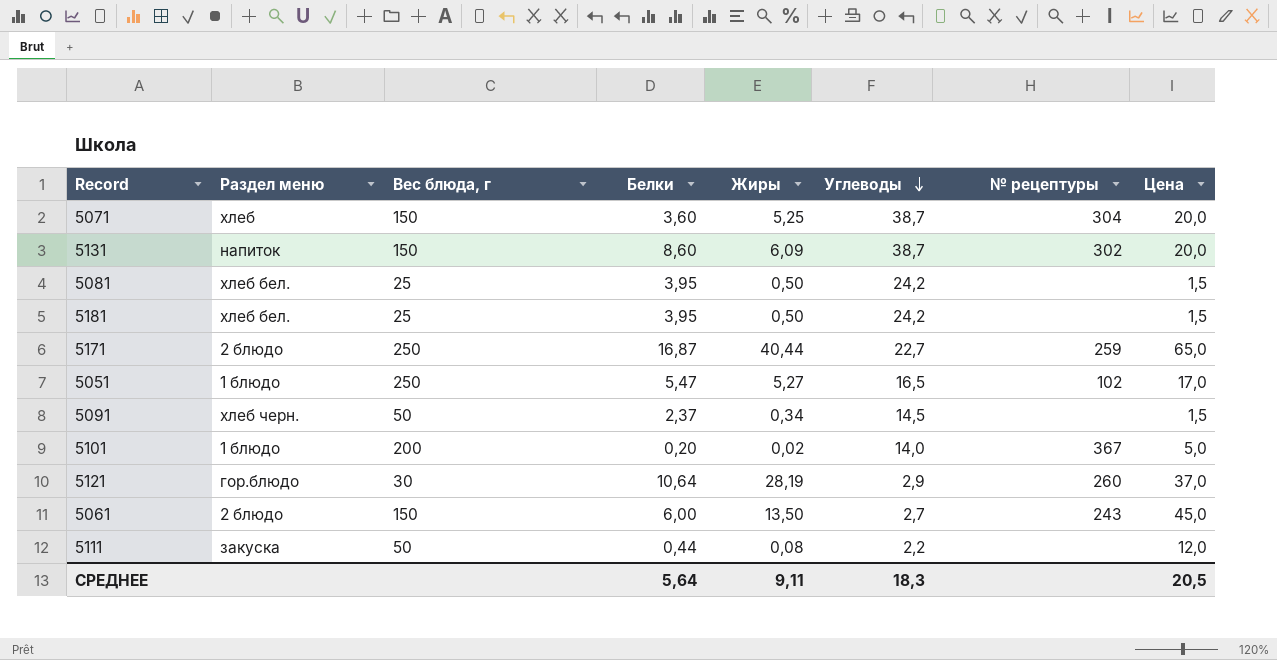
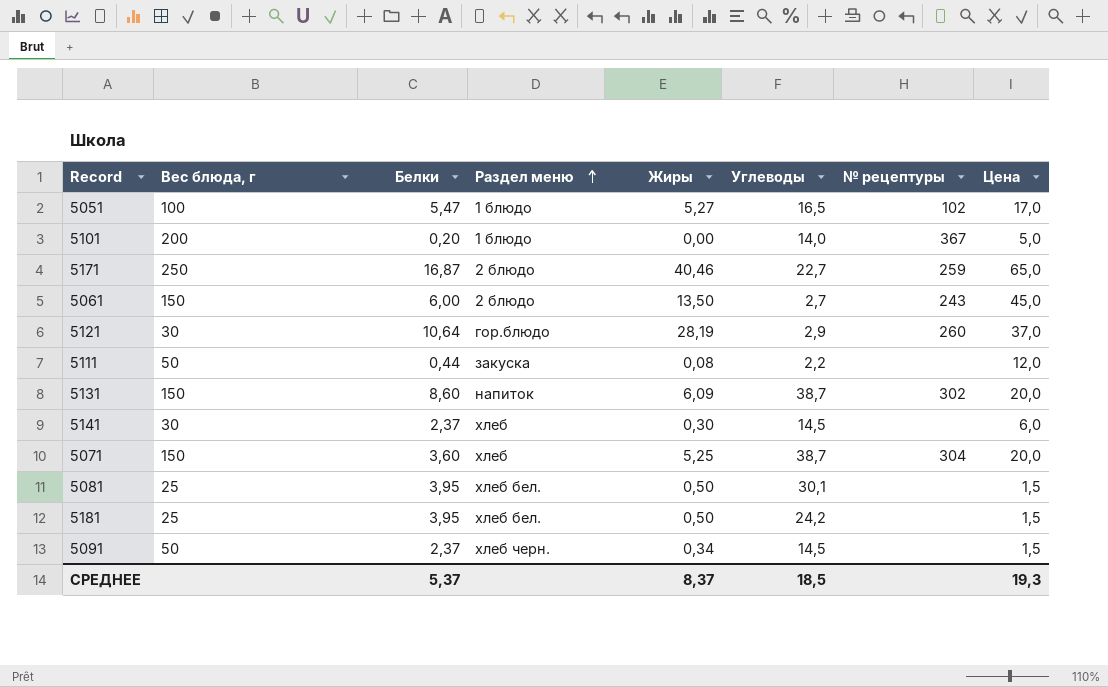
row order: Углеводы descending -> Раздел меню ascending
column Раздел меню | position: 2 -> 4
5051 | Вес блюда, г: 250 -> 100
5101 | Жиры: 0,02 -> 0,00
5171 | Жиры: 40,44 -> 40,46
row 5141: none -> 30 | 2,37 | хлеб | 0,30 | 14,5 | none | 6,0
5081 | Углеводы: 24,2 -> 30,1
СРЕДНЕЕ | Белки: 5,64 -> 5,37
СРЕДНЕЕ | Жиры: 9,11 -> 8,37
СРЕДНЕЕ | Углеводы: 18,3 -> 18,5
СРЕДНЕЕ | Цена: 20,5 -> 19,3

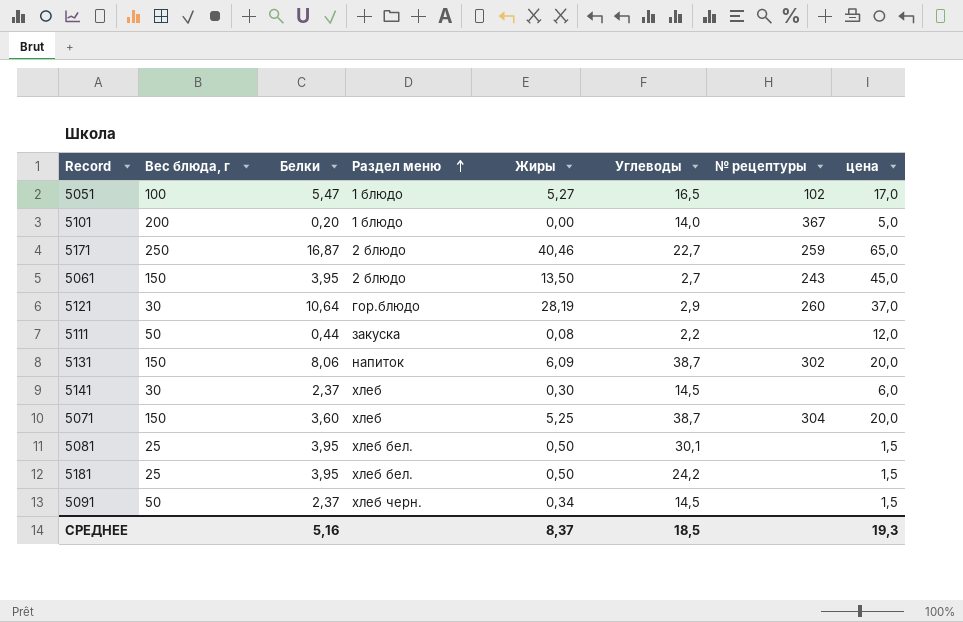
column name: Цена -> цена
5061 | Белки: 6,00 -> 3,95
5131 | Белки: 8,60 -> 8,06
СРЕДНЕЕ | Белки: 5,37 -> 5,16

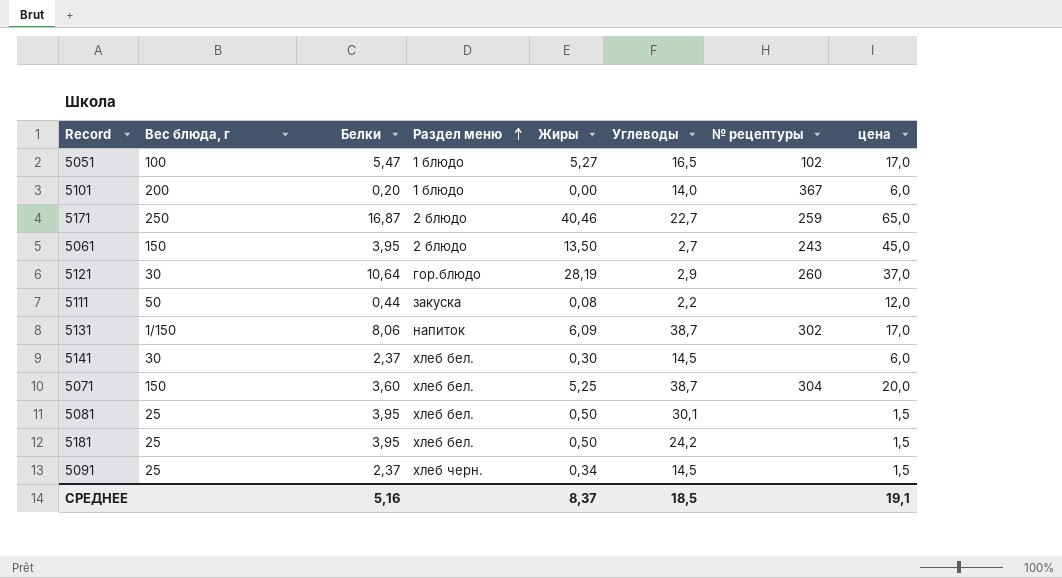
5101 | цена: 5,0 -> 6,0
5131 | Вес блюда, г: 150 -> 1/150
5131 | цена: 20,0 -> 17,0
5141 | Раздел меню: хлеб -> хлеб бел.
5071 | Раздел меню: хлеб -> хлеб бел.
5091 | Вес блюда, г: 50 -> 25
СРЕДНЕЕ | цена: 19,3 -> 19,1

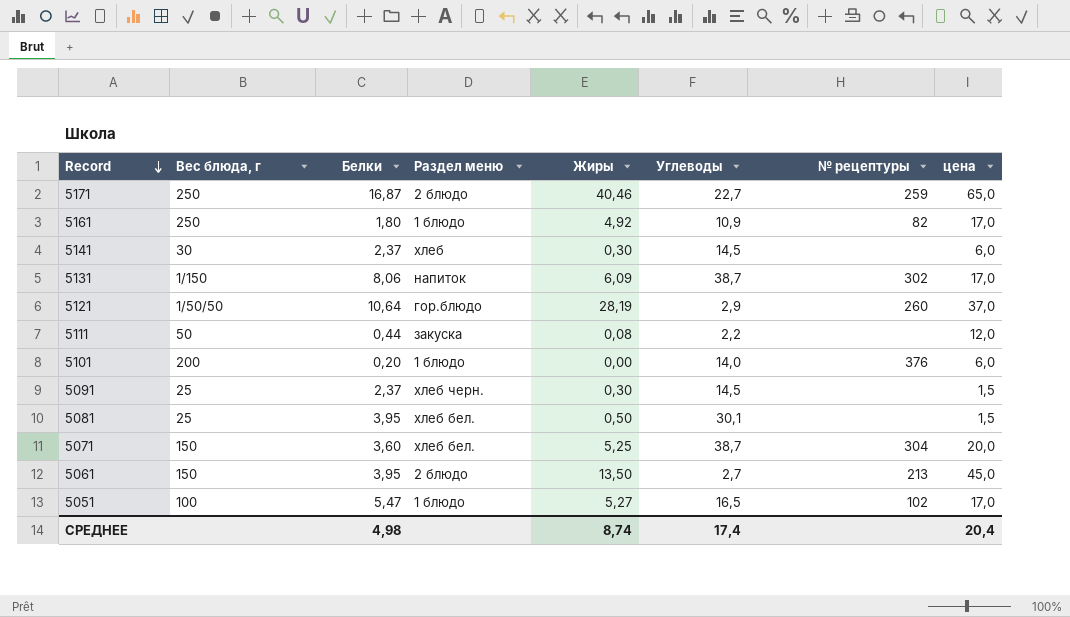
row order: Раздел меню ascending -> Record descending
row 5181: 25 | 3,95 | хлеб бел. | 0,50 | 24,2 | none | 1,5 -> none
row 5161: none -> 250 | 1,80 | 1 блюдо | 4,92 | 10,9 | 82 | 17,0
5141 | Раздел меню: хлеб бел. -> хлеб
5121 | Вес блюда, г: 30 -> 1/50/50
5101 | № рецептуры: 367 -> 376
5091 | Жиры: 0,34 -> 0,30
5061 | № рецептуры: 243 -> 213
СРЕДНЕЕ | Белки: 5,16 -> 4,98
СРЕДНЕЕ | Жиры: 8,37 -> 8,74
СРЕДНЕЕ | Углеводы: 18,5 -> 17,4
СРЕДНЕЕ | цена: 19,1 -> 20,4

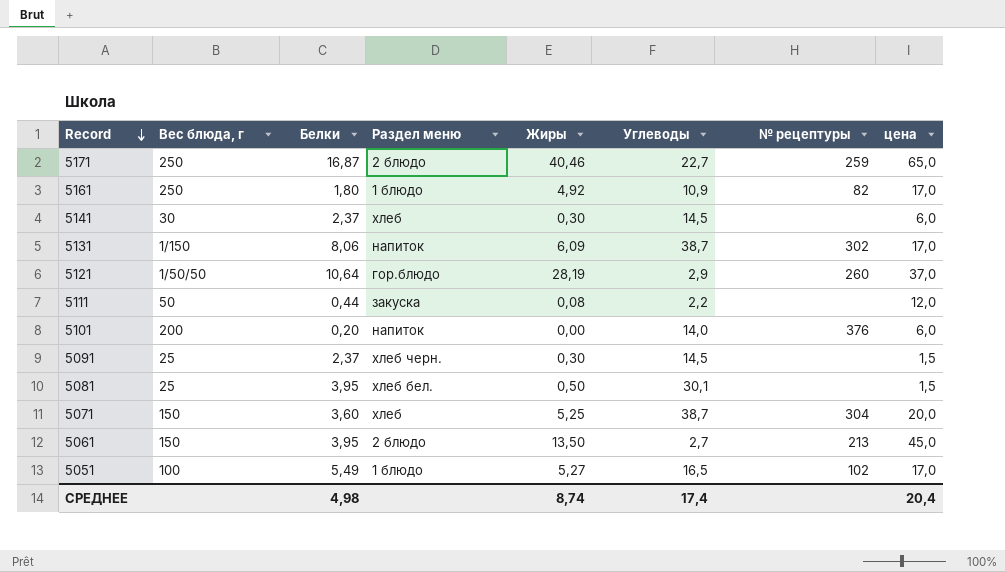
5101 | Раздел меню: 1 блюдо -> напиток
5071 | Раздел меню: хлеб бел. -> хлеб
5051 | Белки: 5,47 -> 5,49

